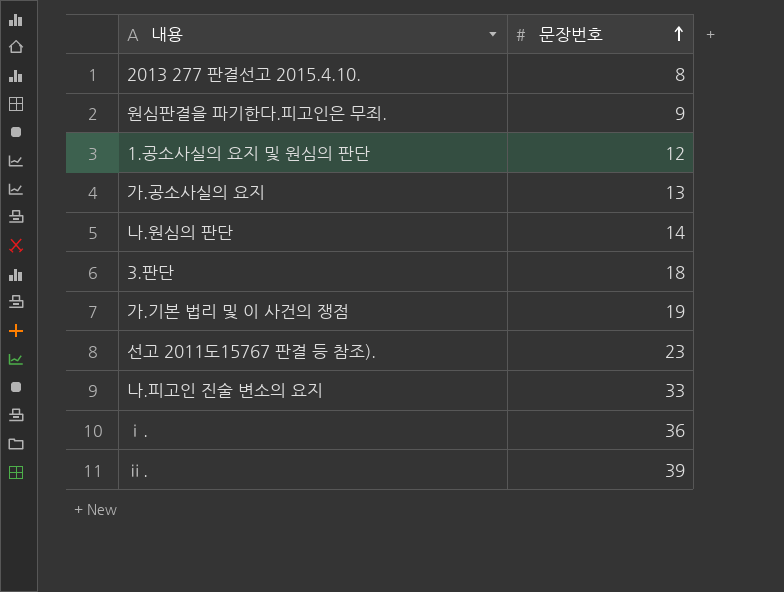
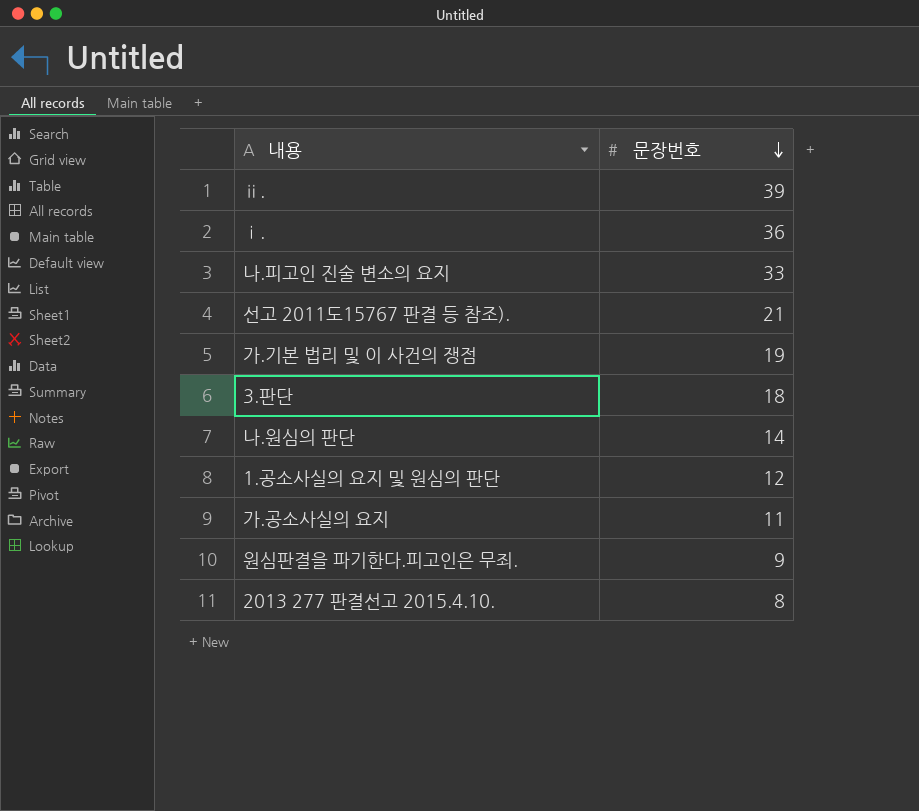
row order: 문장번호 ascending -> 문장번호 descending
선고 2011도15767 판결 등 참조). | 문장번호: 23 -> 21
가.공소사실의 요지 | 문장번호: 13 -> 11

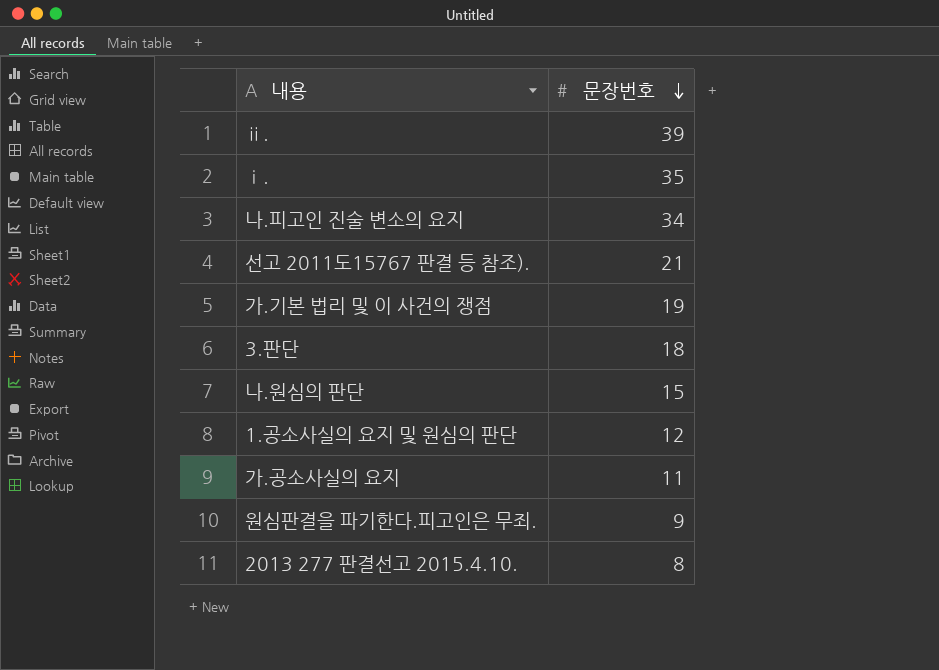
ⅰ. | 문장번호: 36 -> 35
나.피고인 진술 변소의 요지 | 문장번호: 33 -> 34
나.원심의 판단 | 문장번호: 14 -> 15

